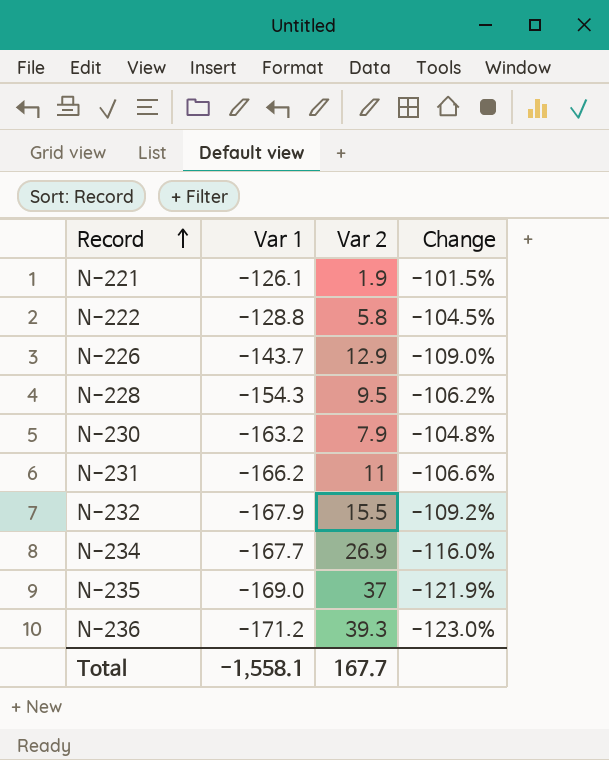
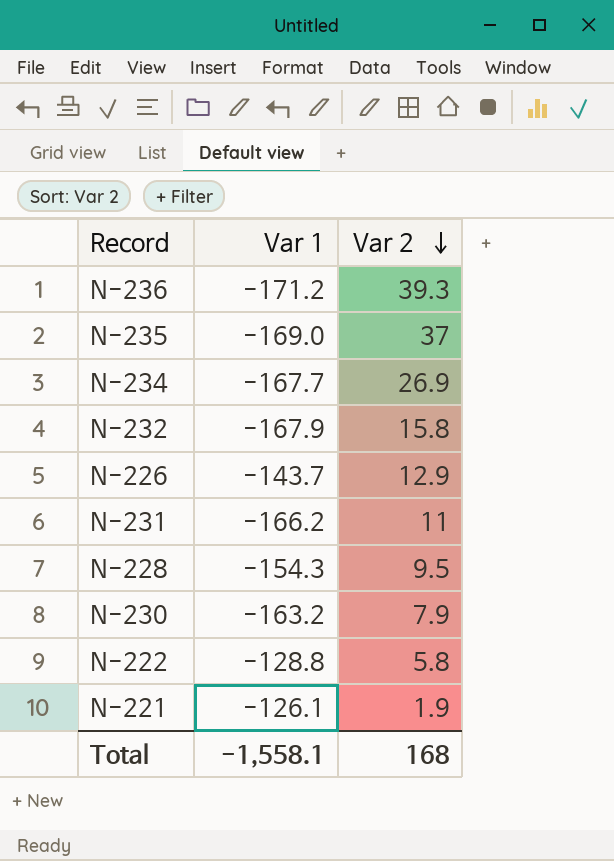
row order: Record ascending -> Var 2 descending
column Change | formula: ([Var 2] - [Var 1]) / [Var 1] -> none
N-232 | Var 2: 15.5 -> 15.8
Total | Var 2: 167.7 -> 168

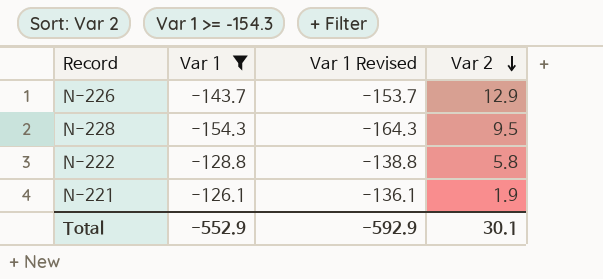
filter: none -> Var 1 >= -154.3
column Var 1 Revised | formula: none -> [Var 1] - 10
Total | Var 1: -1,558.1 -> -552.9
Total | Var 2: 168 -> 30.1

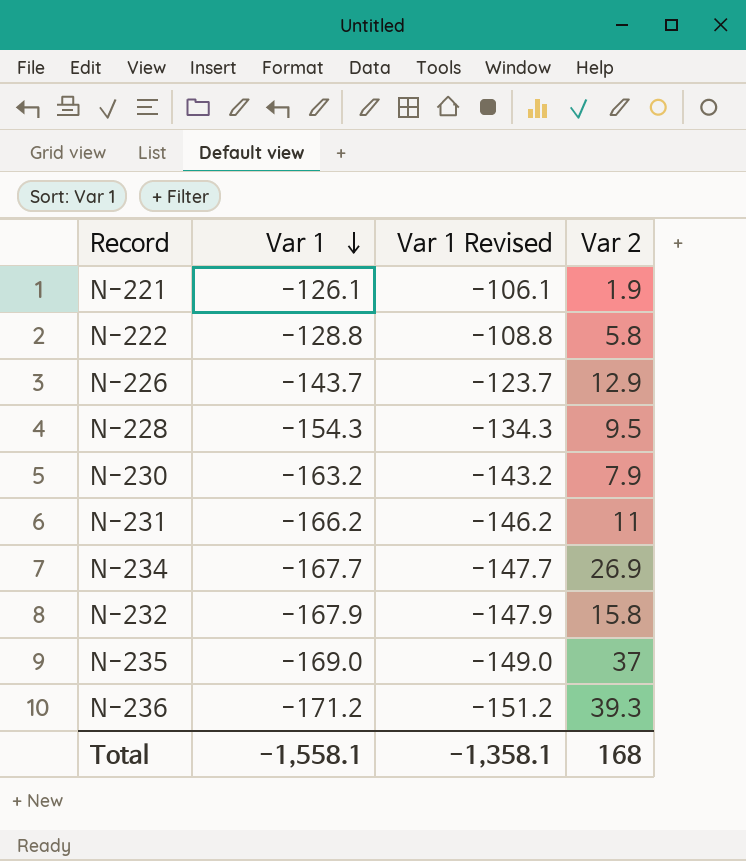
filter: Var 1 >= -154.3 -> none
row order: Var 2 descending -> Var 1 descending
column Var 1 Revised | formula: [Var 1] - 10 -> [Var 1] + 20
Total | Var 1: -552.9 -> -1,558.1
Total | Var 1 Revised: -592.9 -> -1,358.1
Total | Var 2: 30.1 -> 168

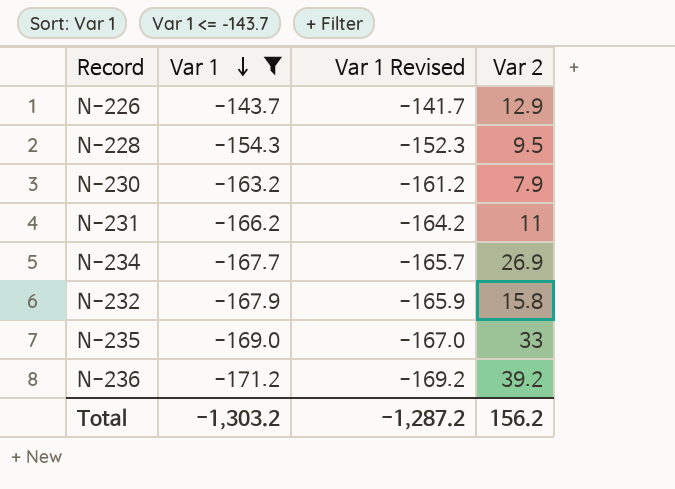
filter: none -> Var 1 <= -143.7
column Var 1 Revised | formula: [Var 1] + 20 -> [Var 1] + 2
N-235 | Var 2: 37 -> 33
N-236 | Var 2: 39.3 -> 39.2
Total | Var 1: -1,558.1 -> -1,303.2
Total | Var 1 Revised: -1,358.1 -> -1,287.2
Total | Var 2: 168 -> 156.2

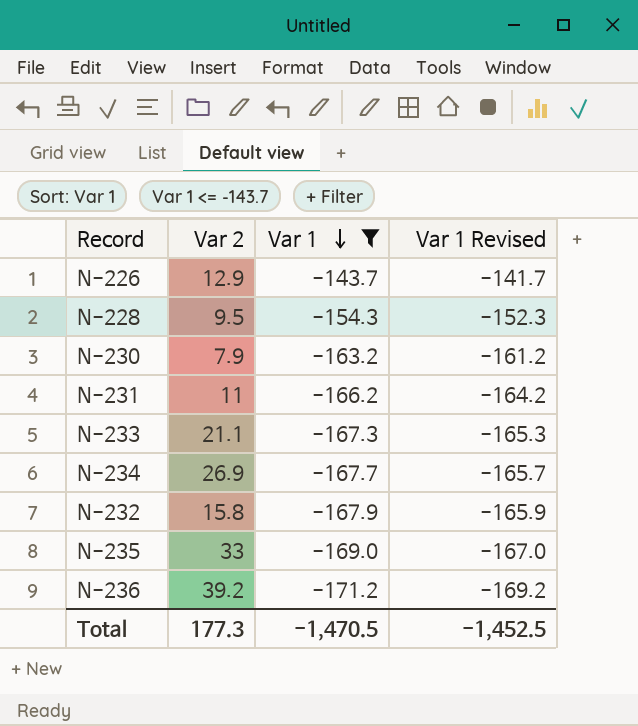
column Var 2 | position: 4 -> 2
row N-233: none -> 21.1 | -167.3 | -165.3
Total | Var 2: 156.2 -> 177.3
Total | Var 1: -1,303.2 -> -1,470.5
Total | Var 1 Revised: -1,287.2 -> -1,452.5

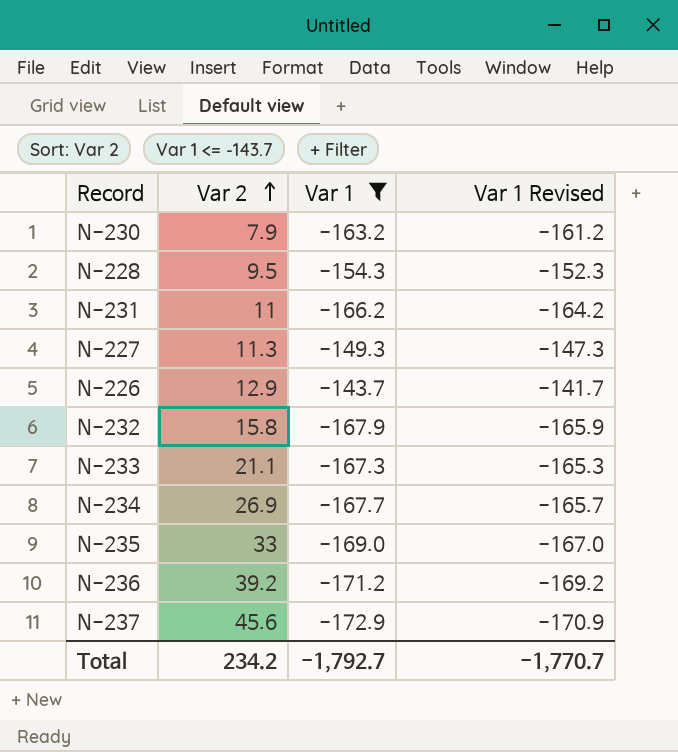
row order: Var 1 descending -> Var 2 ascending
row N-227: none -> 11.3 | -149.3 | -147.3
row N-237: none -> 45.6 | -172.9 | -170.9
Total | Var 2: 177.3 -> 234.2
Total | Var 1: -1,470.5 -> -1,792.7
Total | Var 1 Revised: -1,452.5 -> -1,770.7

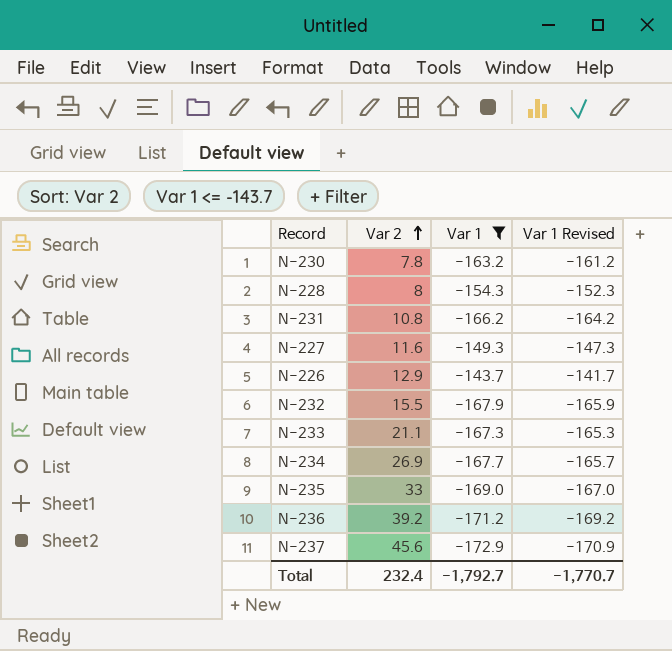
N-230 | Var 2: 7.9 -> 7.8
N-228 | Var 2: 9.5 -> 8
N-231 | Var 2: 11 -> 10.8
N-227 | Var 2: 11.3 -> 11.6
N-232 | Var 2: 15.8 -> 15.5
Total | Var 2: 234.2 -> 232.4

